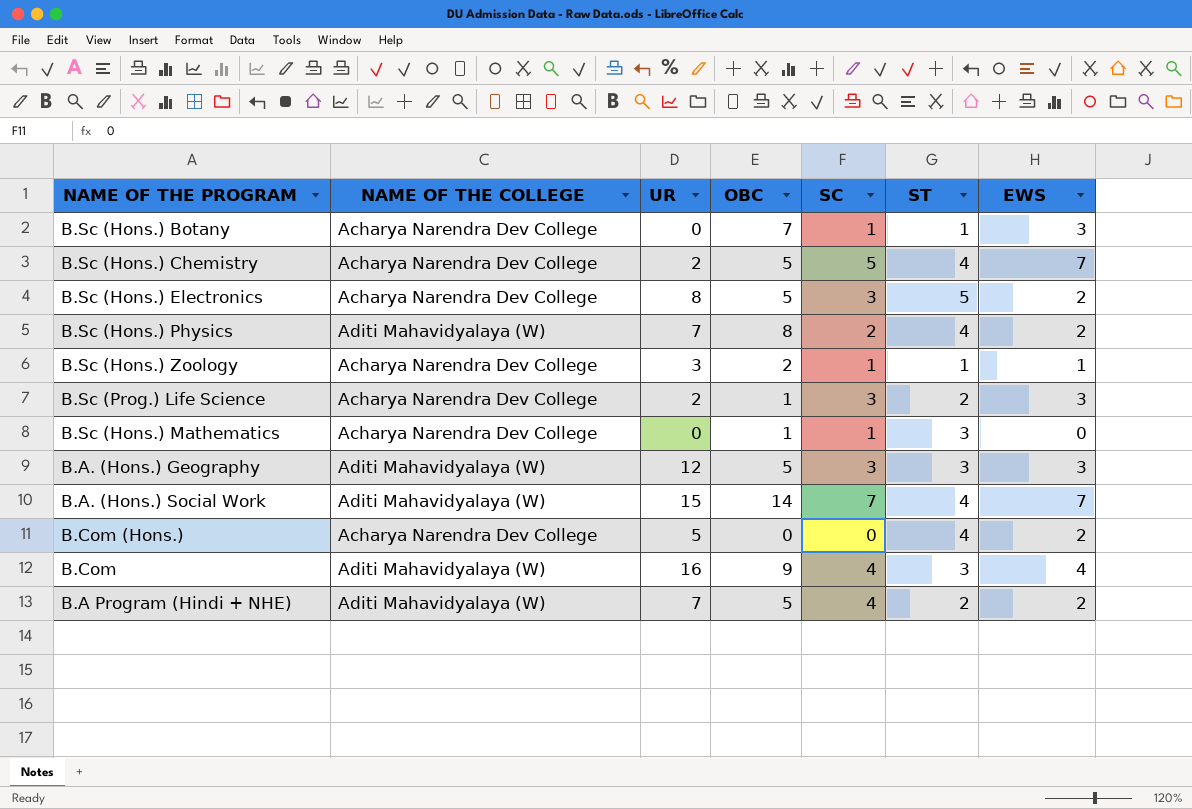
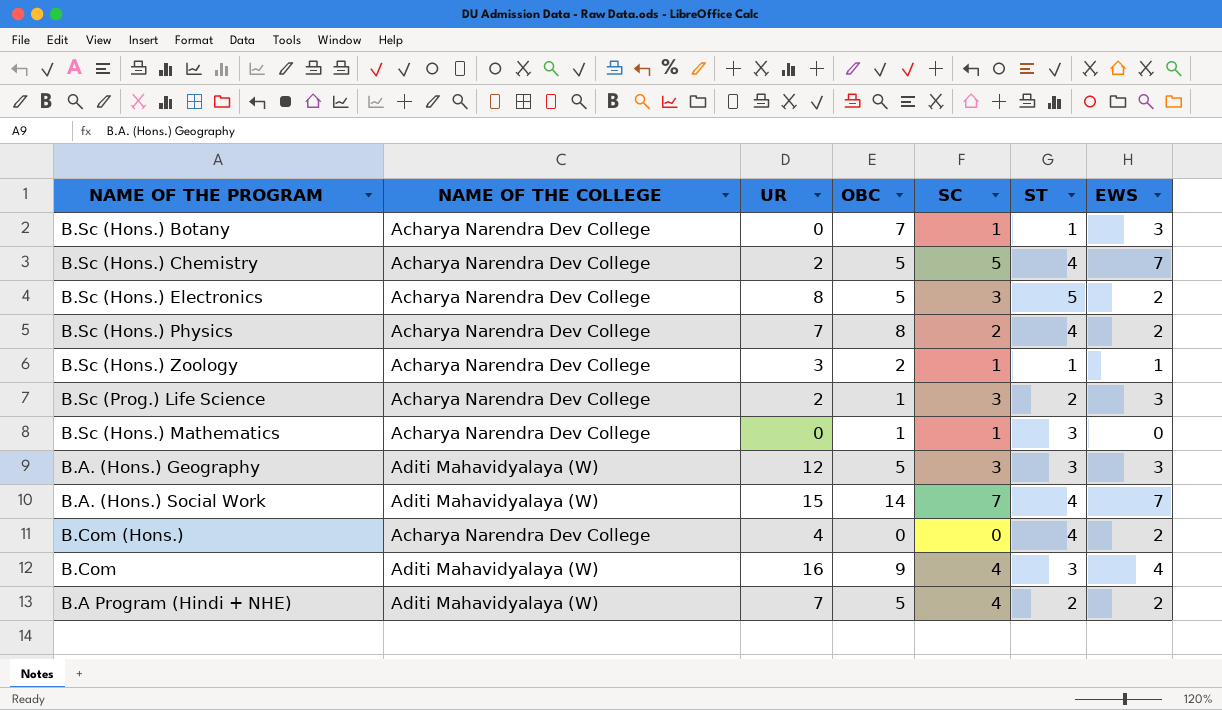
B.Sc (Hons.) Physics | NAME OF THE COLLEGE: Aditi Mahavidyalaya (W) -> Acharya Narendra Dev College
B.Com (Hons.) | UR: 5 -> 4

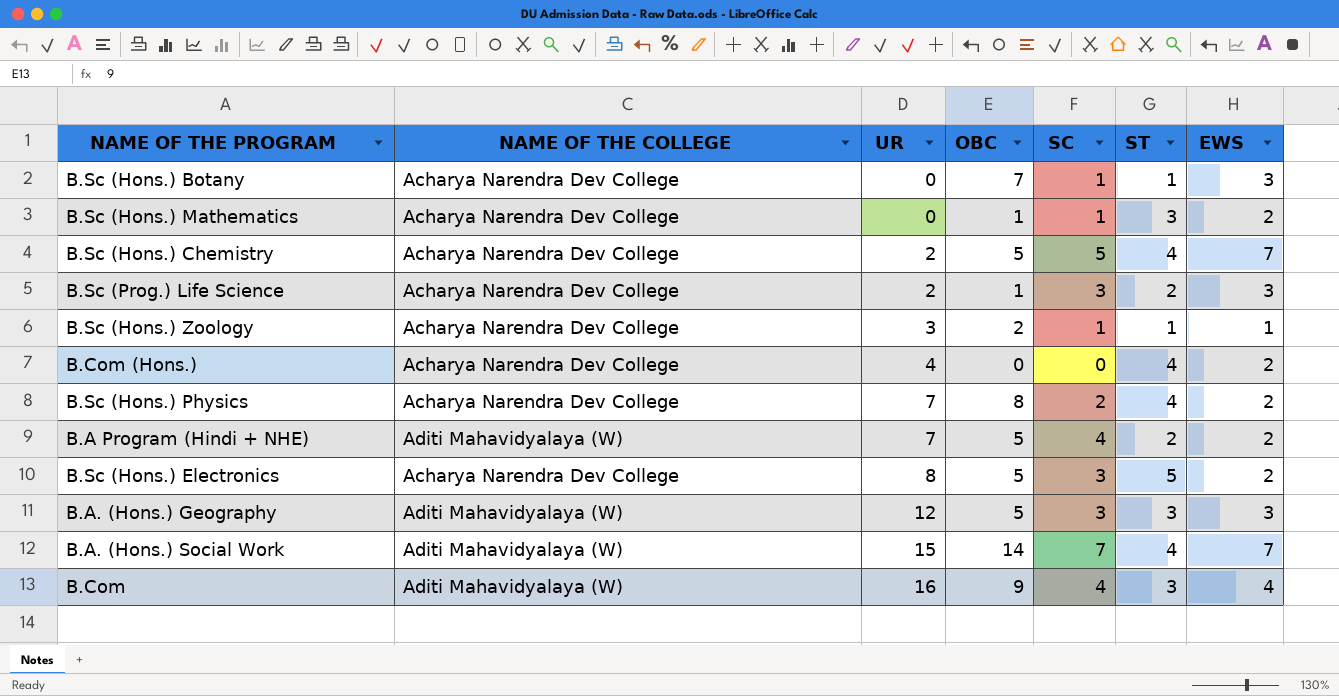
row order: none -> UR ascending
B.Sc (Hons.) Mathematics | EWS: 0 -> 2

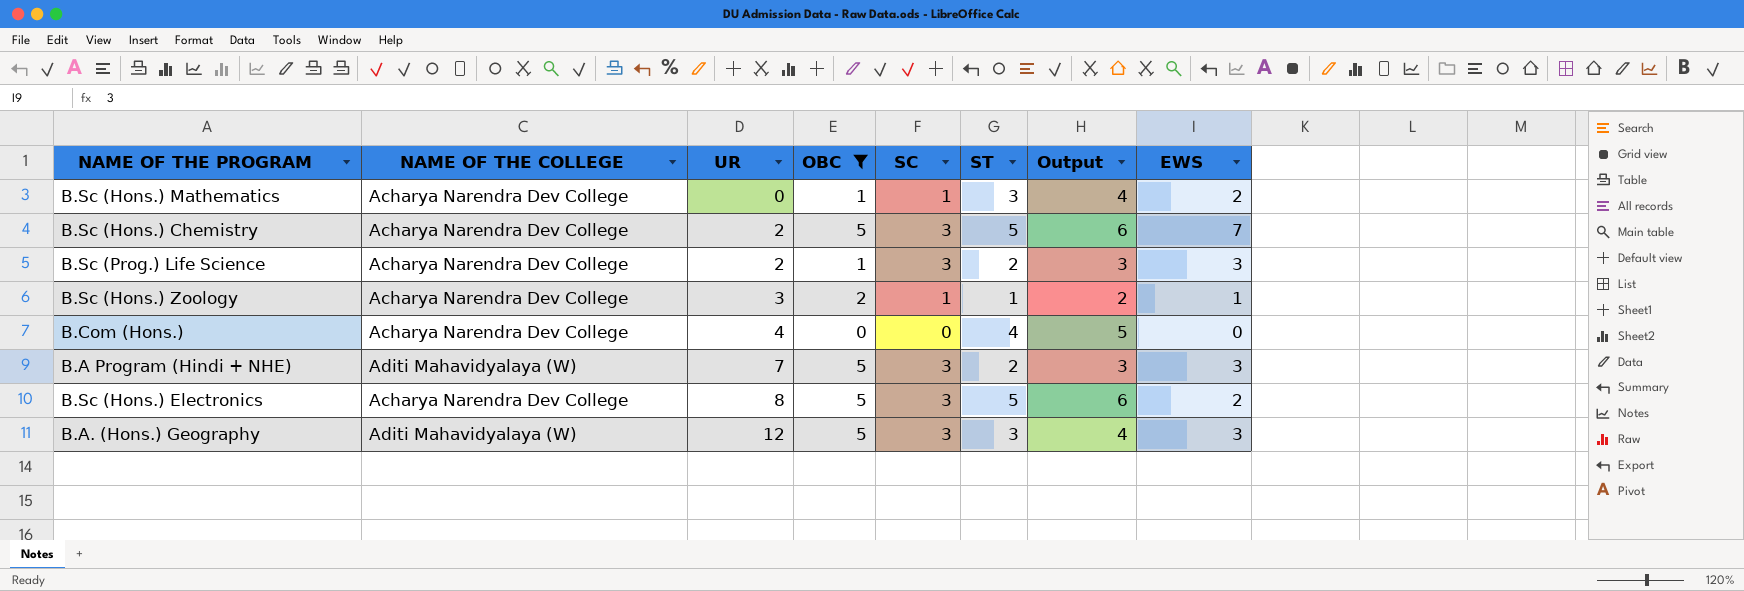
filter: none -> OBC <= 5
column Output | formula: none -> [ST] + 1
B.Sc (Hons.) Chemistry | SC: 5 -> 3
B.Sc (Hons.) Chemistry | ST: 4 -> 5
B.Com (Hons.) | EWS: 2 -> 0
B.A Program (Hindi + NHE) | SC: 4 -> 3
B.A Program (Hindi + NHE) | EWS: 2 -> 3

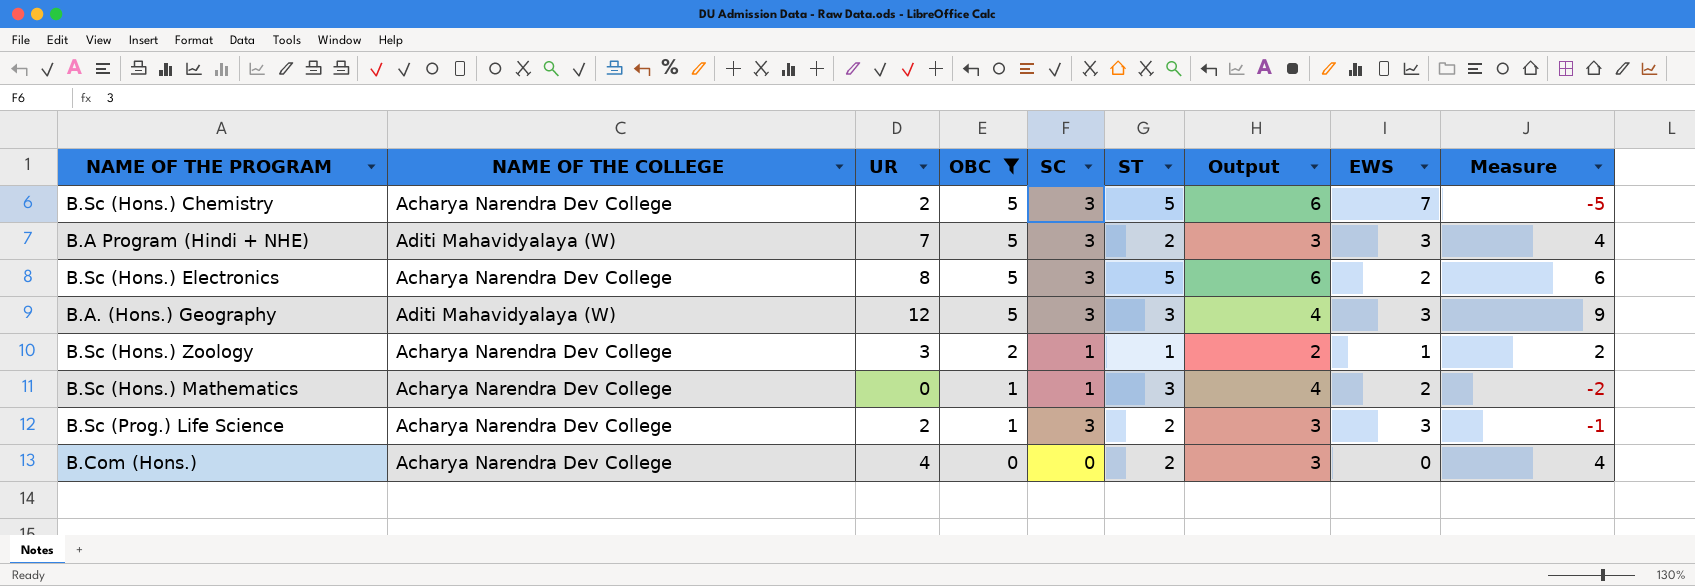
row order: UR ascending -> OBC descending
column Measure | formula: none -> [UR] - [EWS]
B.Com (Hons.) | ST: 4 -> 2
B.Com (Hons.) | Output: 5 -> 3

